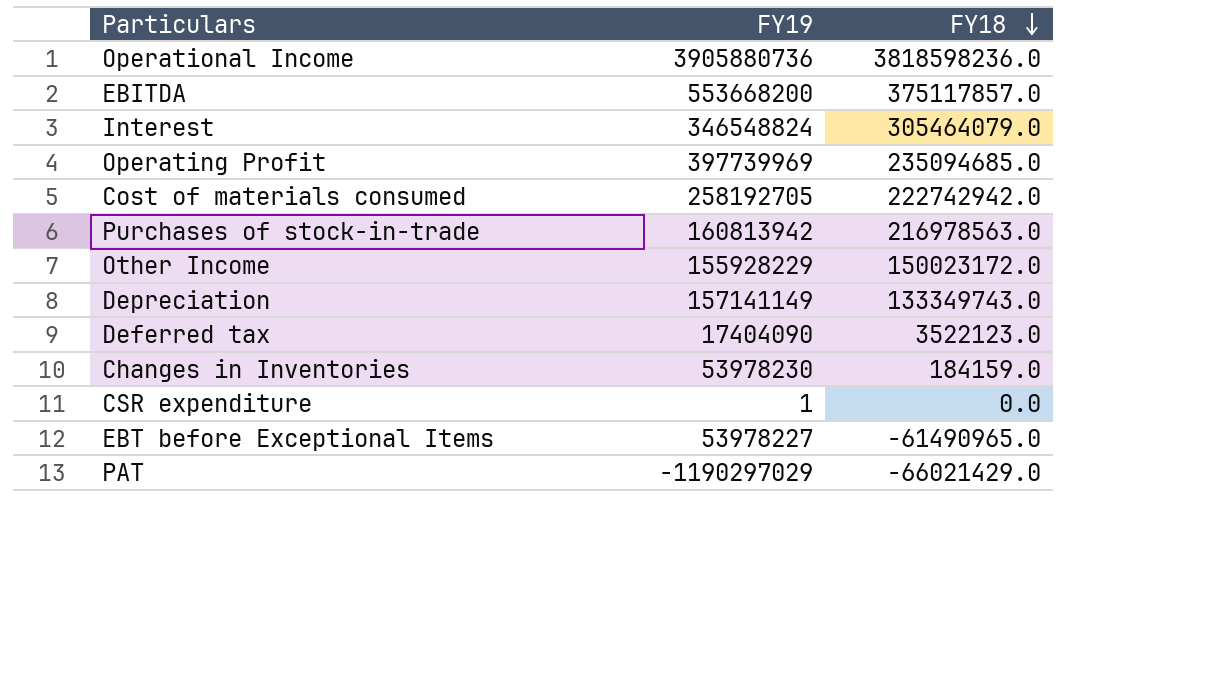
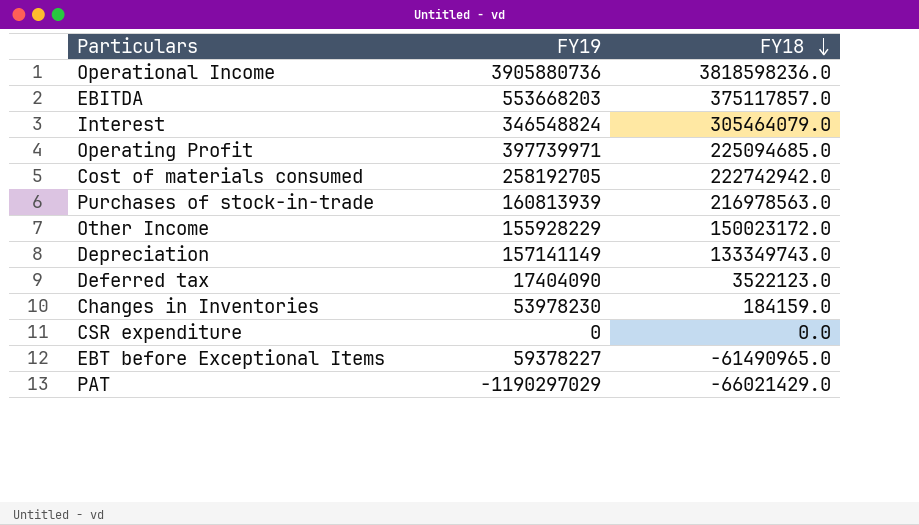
EBITDA | FY19: 553668200 -> 553668203
Operating Profit | FY19: 397739969 -> 397739971
Operating Profit | FY18: 235094685.0 -> 225094685.0
Purchases of stock-in-trade | FY19: 160813942 -> 160813939
CSR expenditure | FY19: 1 -> 0
EBT before Exceptional Items | FY19: 53978227 -> 59378227

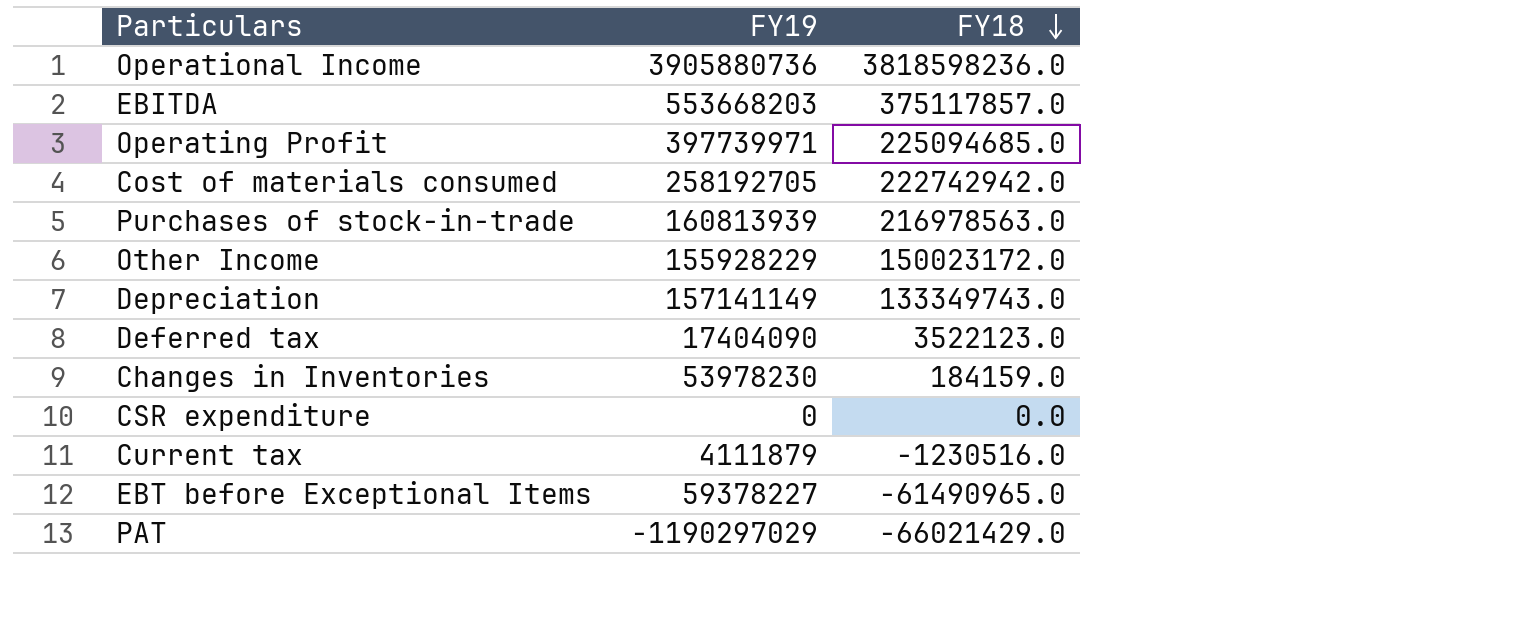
row Interest: 346548824 | 305464079.0 -> none
row Current tax: none -> 4111879 | -1230516.0

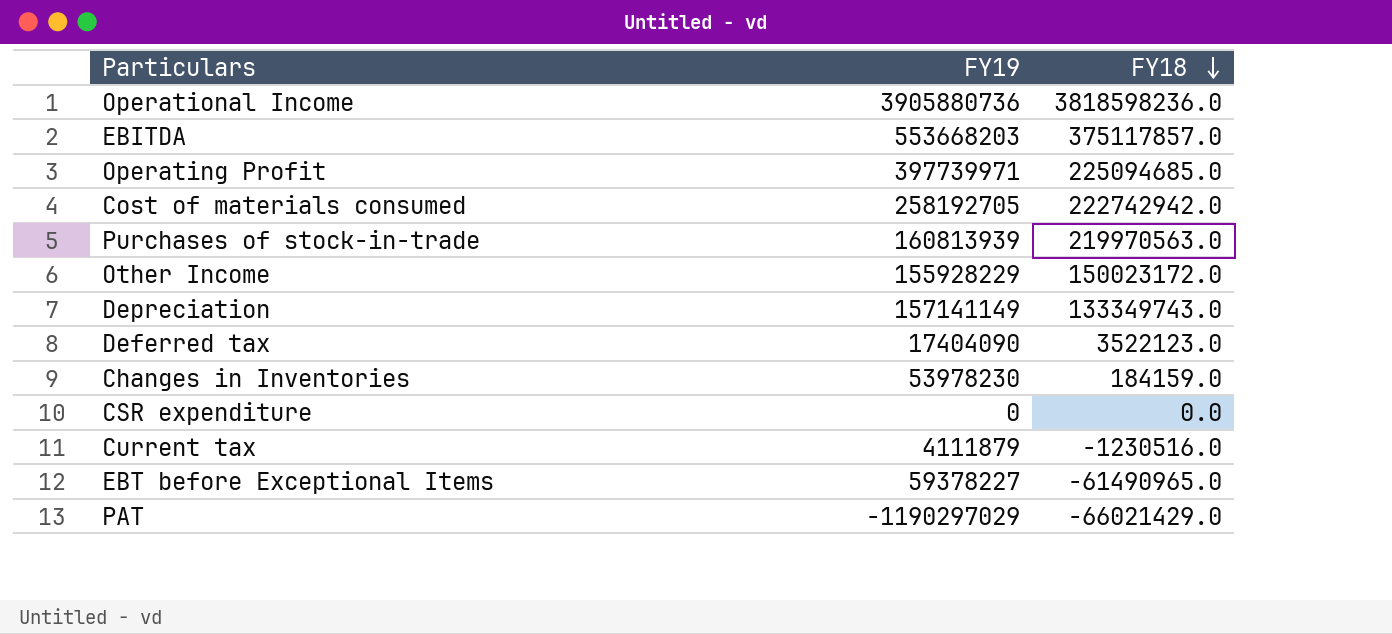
Purchases of stock-in-trade | FY18: 216978563.0 -> 219970563.0

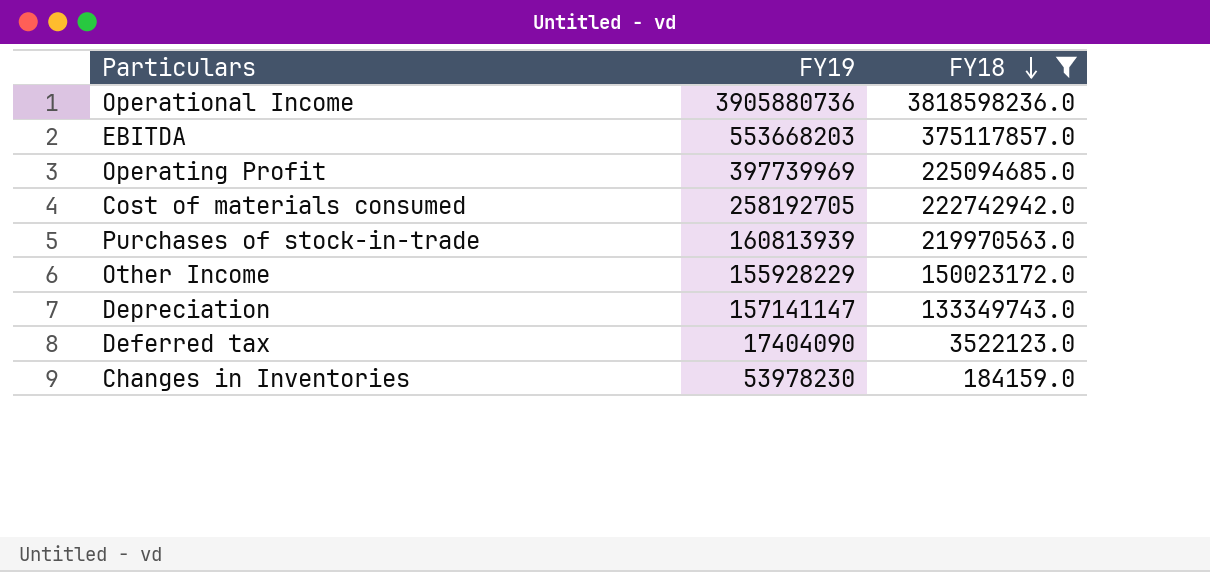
filter: none -> FY18 >= 184159.0
Operating Profit | FY19: 397739971 -> 397739969
Depreciation | FY19: 157141149 -> 157141147

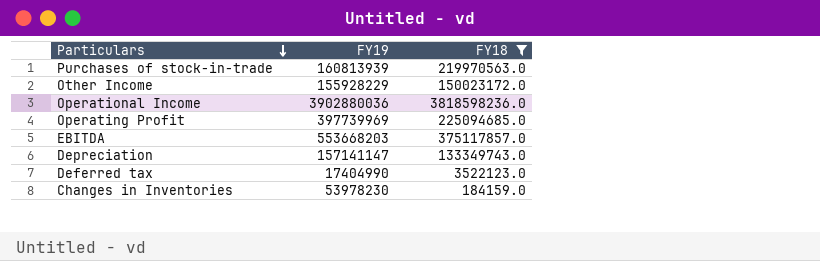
row order: FY18 descending -> Particulars descending
row Cost of materials consumed: 258192705 | 222742942.0 -> none
Operational Income | FY19: 3905880736 -> 3902880036
Deferred tax | FY19: 17404090 -> 17404990

